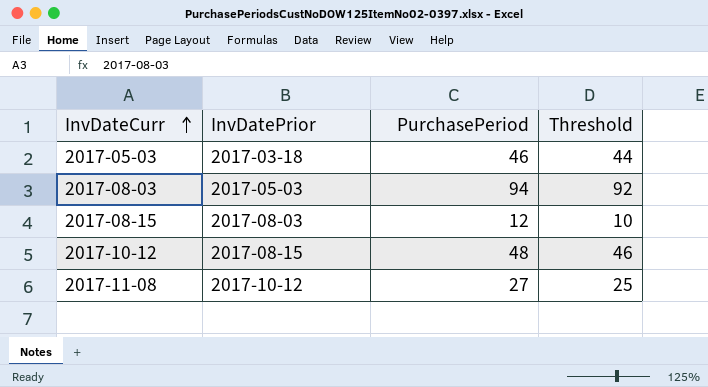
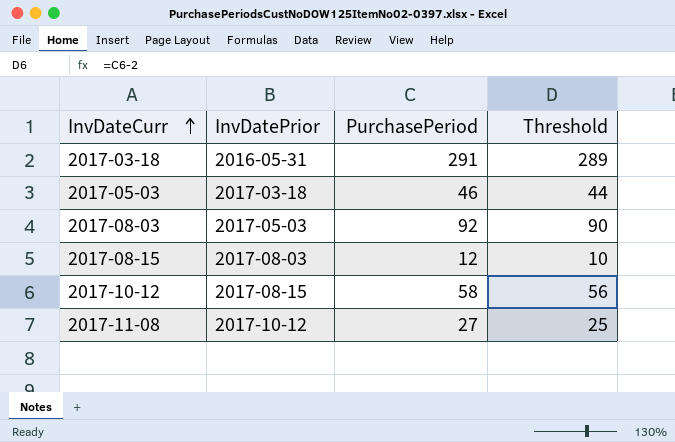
row 2017-03-18: none -> 2016-05-31 | 291 | 289
2017-08-03 | PurchasePeriod: 94 -> 92
2017-08-03 | Threshold: 92 -> 90
2017-10-12 | PurchasePeriod: 48 -> 58
2017-10-12 | Threshold: 46 -> 56

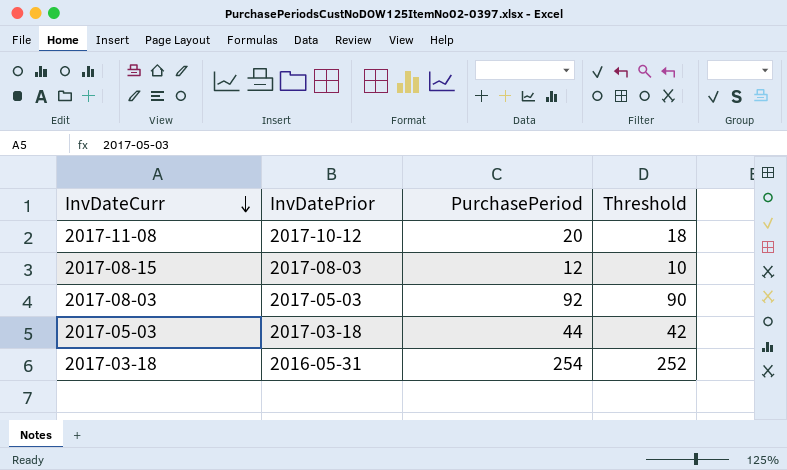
row order: InvDateCurr ascending -> InvDateCurr descending
row 2017-10-12: 2017-08-15 | 58 | 56 -> none
2017-11-08 | PurchasePeriod: 27 -> 20
2017-11-08 | Threshold: 25 -> 18
2017-05-03 | PurchasePeriod: 46 -> 44
2017-05-03 | Threshold: 44 -> 42
2017-03-18 | PurchasePeriod: 291 -> 254
2017-03-18 | Threshold: 289 -> 252

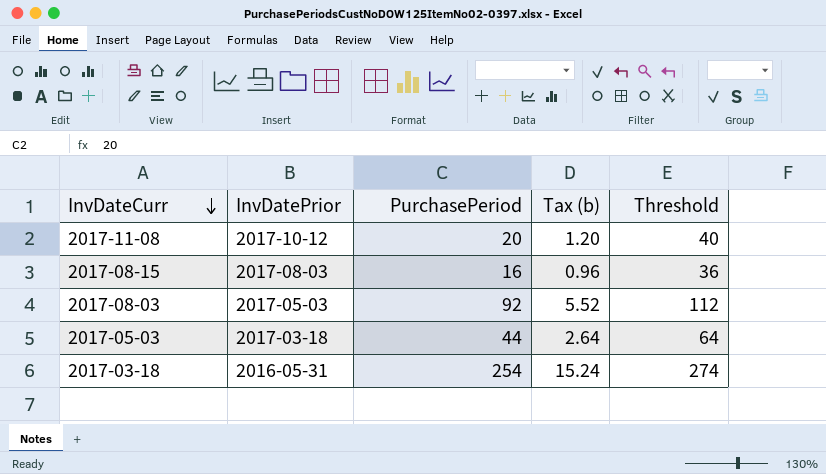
column Tax (b) | formula: none -> [PurchasePeriod] * 0.06
column Threshold | formula: [PurchasePeriod] - 2 -> [PurchasePeriod] + 20
2017-08-15 | PurchasePeriod: 12 -> 16

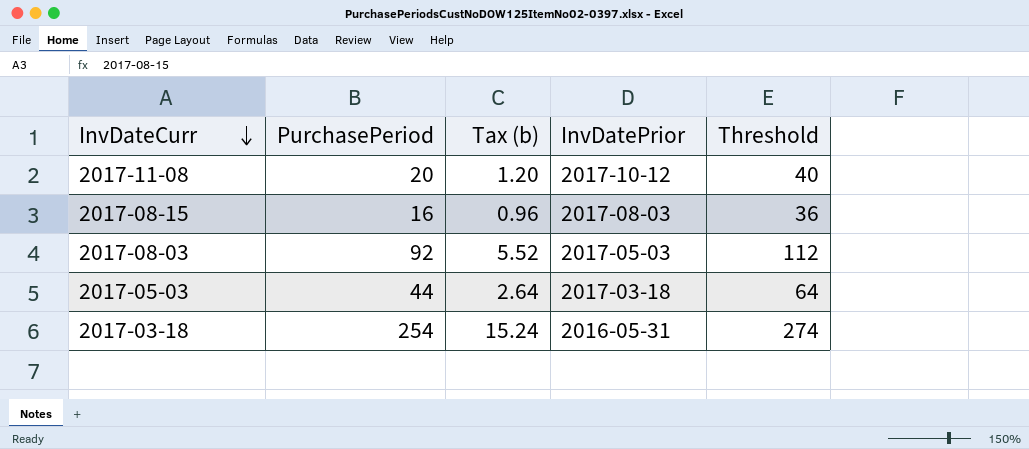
column InvDatePrior | position: 2 -> 4

